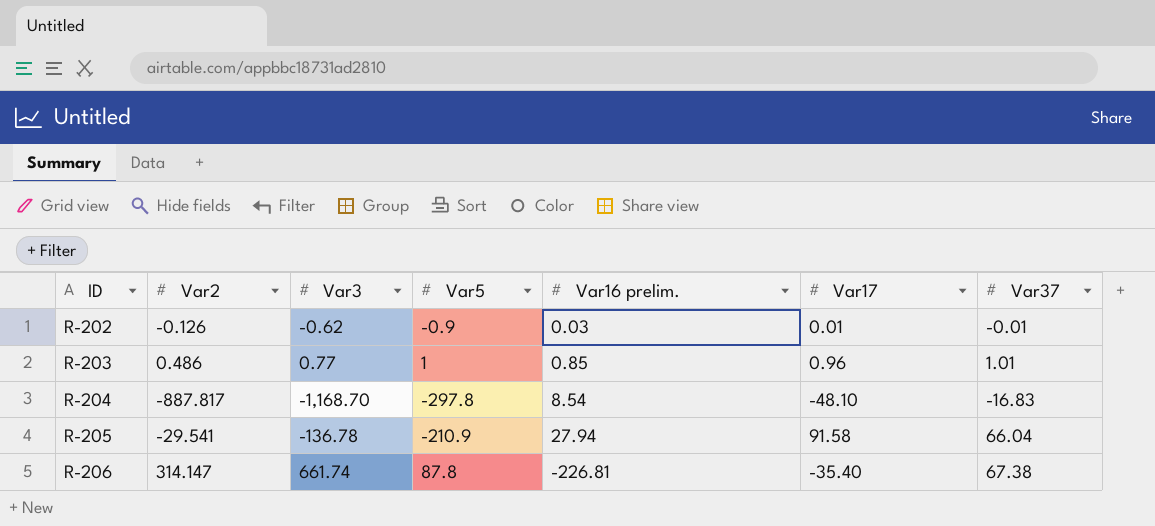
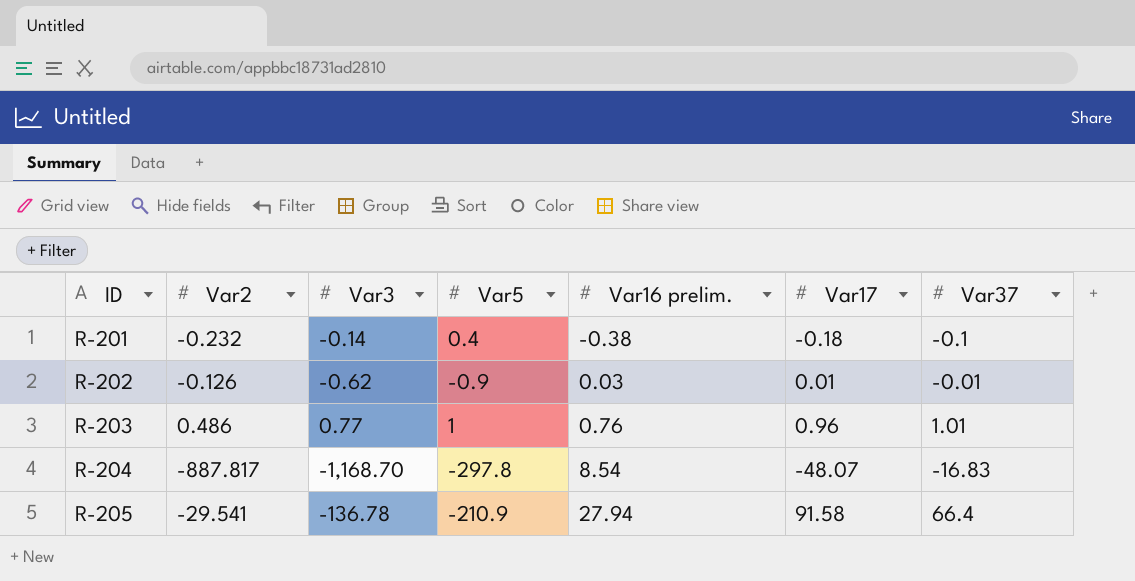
row R-206: 314.147 | 661.74 | 87.8 | -226.81 | -35.40 | 67.38 -> none
row R-201: none -> -0.232 | -0.14 | 0.4 | -0.38 | -0.18 | -0.1
R-203 | Var16 prelim.: 0.85 -> 0.76
R-204 | Var17: -48.10 -> -48.07
R-205 | Var37: 66.04 -> 66.4

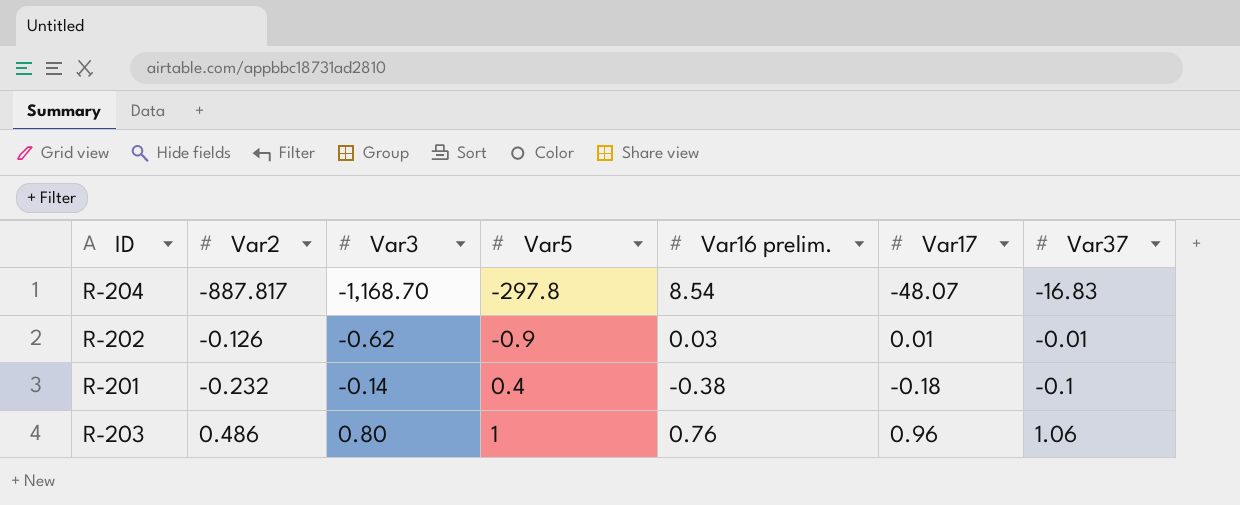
row order: ID ascending -> Var3 ascending
row R-205: -29.541 | -136.78 | -210.9 | 27.94 | 91.58 | 66.4 -> none
R-203 | Var3: 0.77 -> 0.80
R-203 | Var37: 1.01 -> 1.06

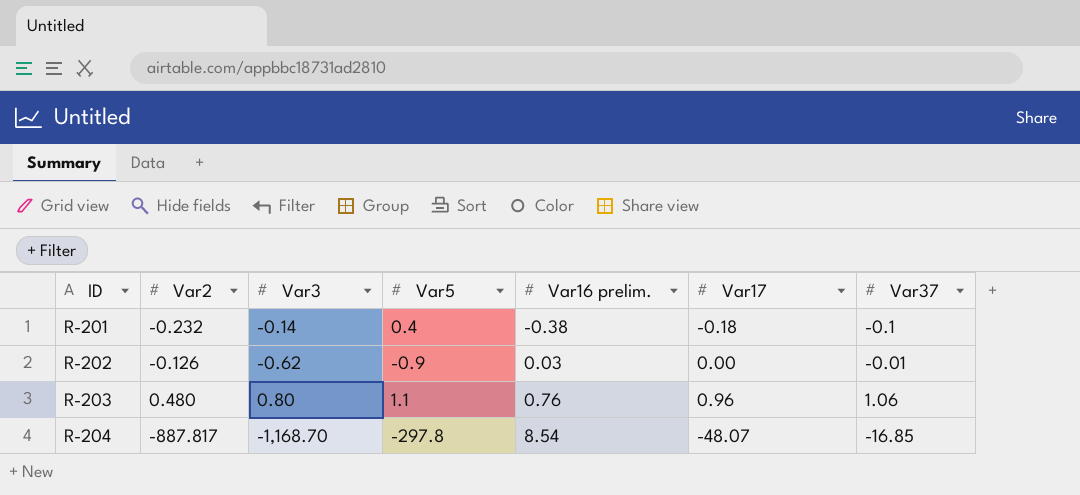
row order: Var3 ascending -> ID ascending
R-202 | Var17: 0.01 -> 0.00
R-203 | Var2: 0.486 -> 0.480
R-203 | Var5: 1 -> 1.1
R-204 | Var37: -16.83 -> -16.85

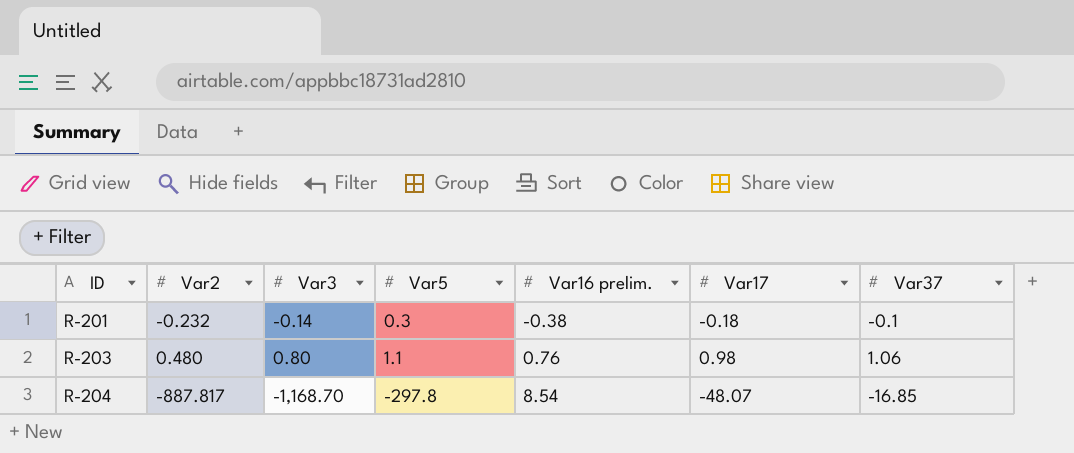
row R-202: -0.126 | -0.62 | -0.9 | 0.03 | 0.00 | -0.01 -> none
R-201 | Var5: 0.4 -> 0.3
R-203 | Var17: 0.96 -> 0.98

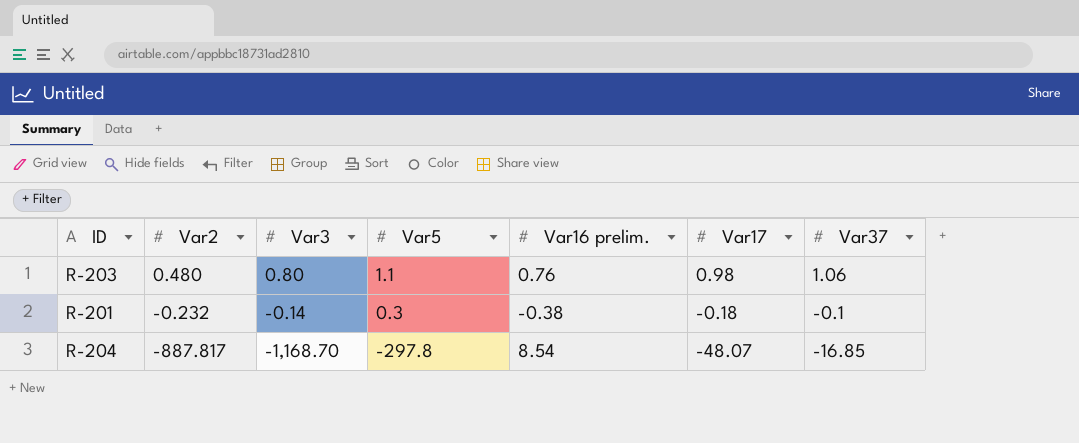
row order: ID ascending -> Var2 descending

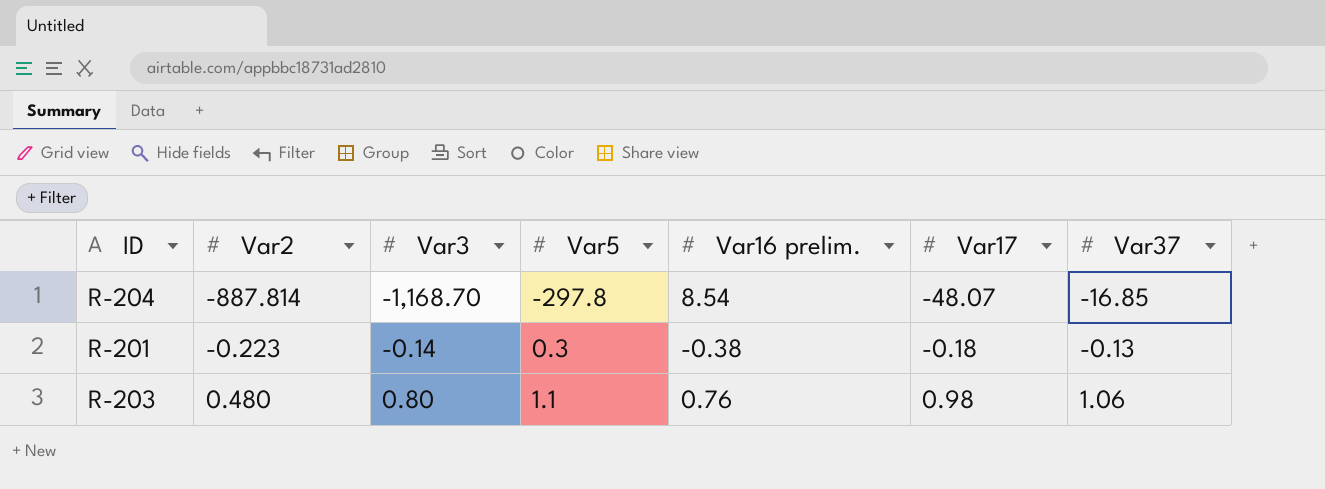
row order: Var2 descending -> Var2 ascending
R-204 | Var2: -887.817 -> -887.814
R-201 | Var2: -0.232 -> -0.223
R-201 | Var37: -0.1 -> -0.13

